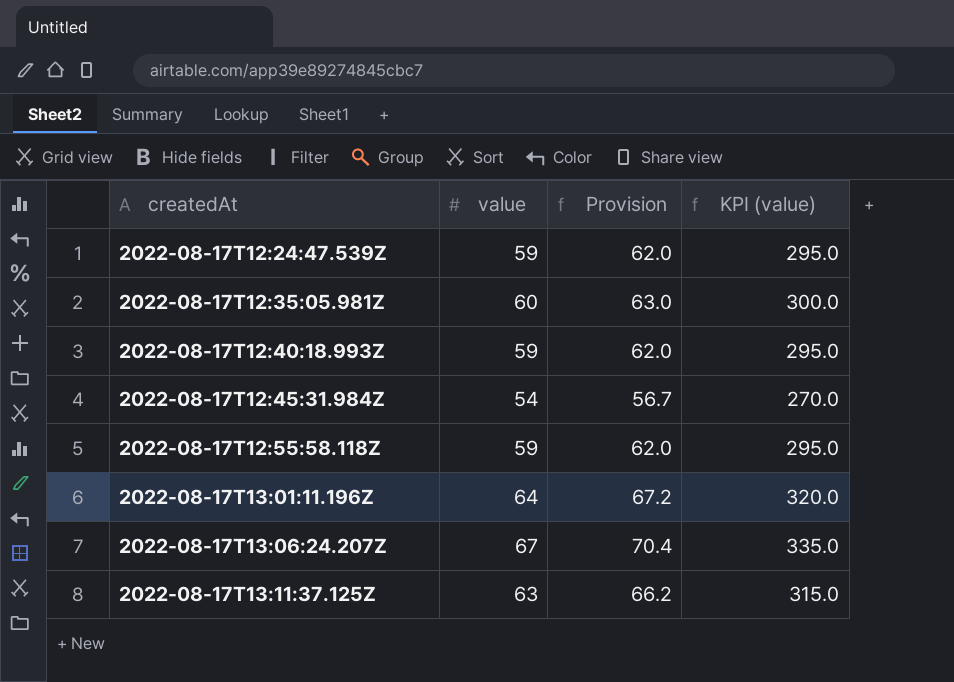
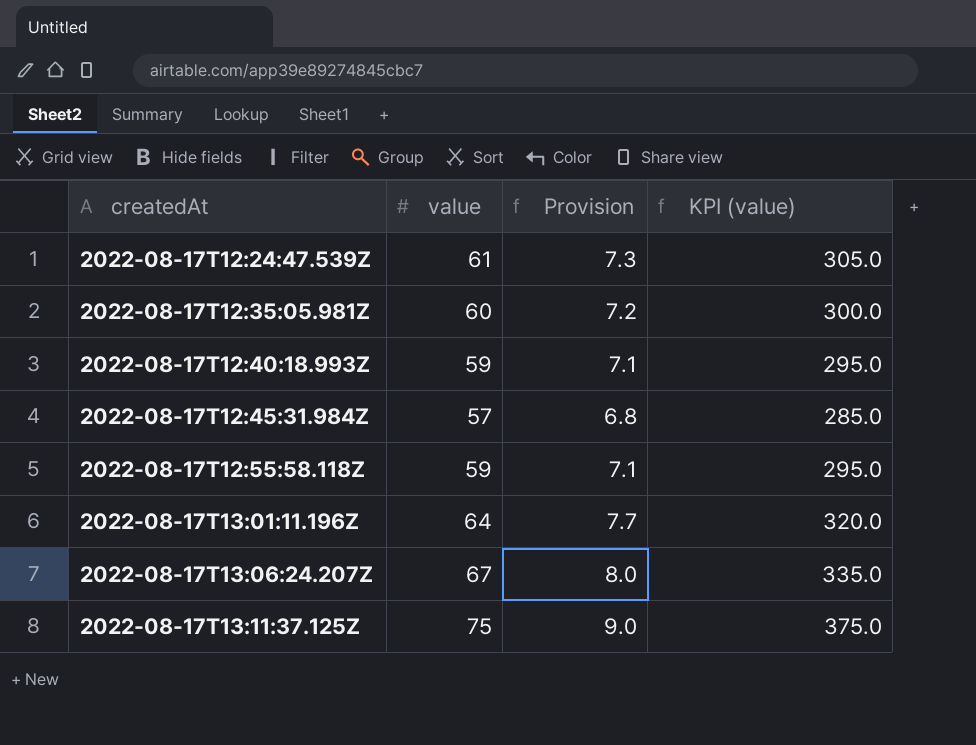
column Provision | formula: [value] * 1.05 -> [value] * 0.12
2022-08-17T12:24:47.539Z | value: 59 -> 61
2022-08-17T12:24:47.539Z | KPI (value): 295.0 -> 305.0
2022-08-17T12:45:31.984Z | value: 54 -> 57
2022-08-17T12:45:31.984Z | KPI (value): 270.0 -> 285.0
2022-08-17T13:11:37.125Z | value: 63 -> 75
2022-08-17T13:11:37.125Z | KPI (value): 315.0 -> 375.0

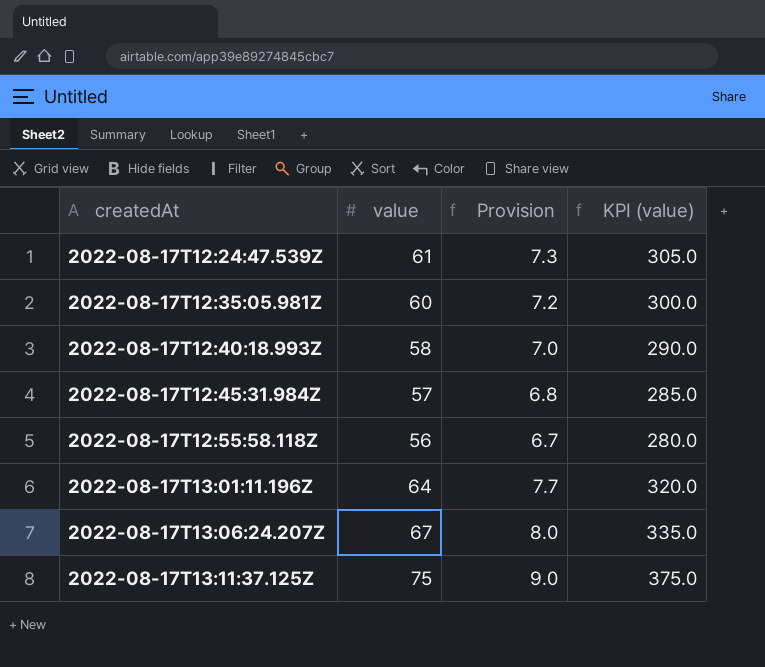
2022-08-17T12:40:18.993Z | value: 59 -> 58
2022-08-17T12:40:18.993Z | Provision: 7.1 -> 7.0
2022-08-17T12:40:18.993Z | KPI (value): 295.0 -> 290.0
2022-08-17T12:55:58.118Z | value: 59 -> 56
2022-08-17T12:55:58.118Z | Provision: 7.1 -> 6.7
2022-08-17T12:55:58.118Z | KPI (value): 295.0 -> 280.0

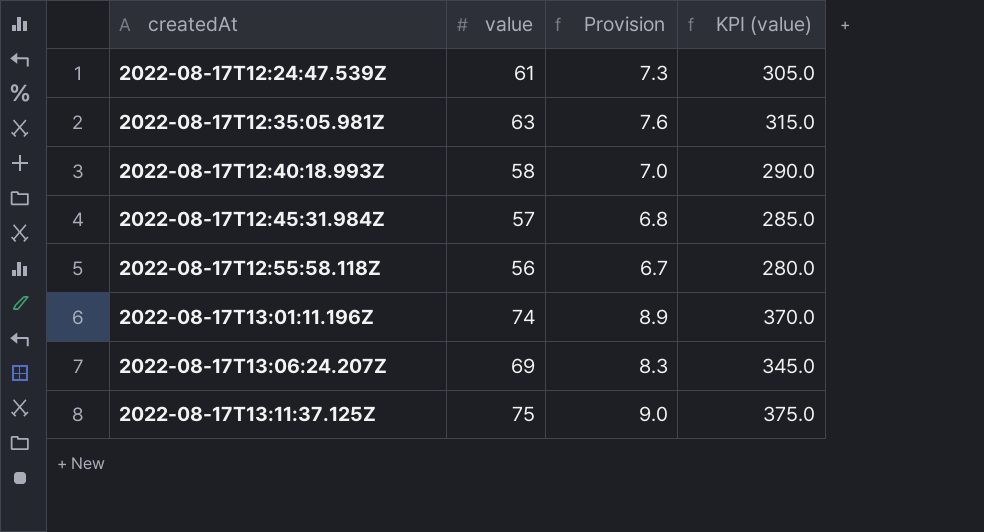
2022-08-17T12:35:05.981Z | value: 60 -> 63
2022-08-17T12:35:05.981Z | Provision: 7.2 -> 7.6
2022-08-17T12:35:05.981Z | KPI (value): 300.0 -> 315.0
2022-08-17T13:01:11.196Z | value: 64 -> 74
2022-08-17T13:01:11.196Z | Provision: 7.7 -> 8.9
2022-08-17T13:01:11.196Z | KPI (value): 320.0 -> 370.0
2022-08-17T13:06:24.207Z | value: 67 -> 69
2022-08-17T13:06:24.207Z | Provision: 8.0 -> 8.3
2022-08-17T13:06:24.207Z | KPI (value): 335.0 -> 345.0

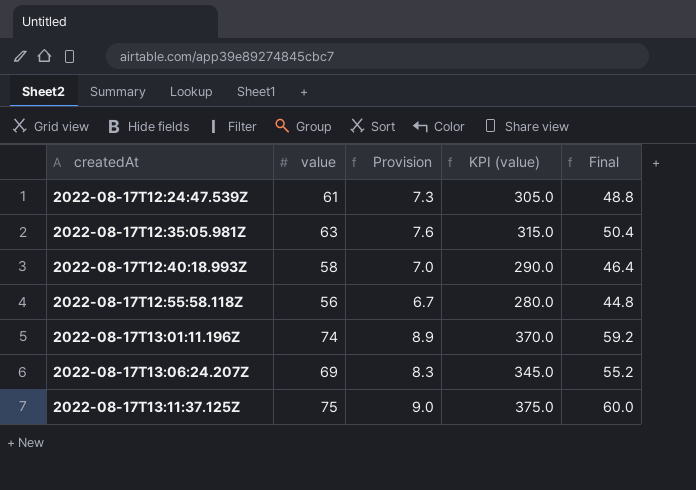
column Final | formula: none -> [value] * 0.8
row 2022-08-17T12:45:31.984Z: 57 | 6.8 | 285.0 -> none

